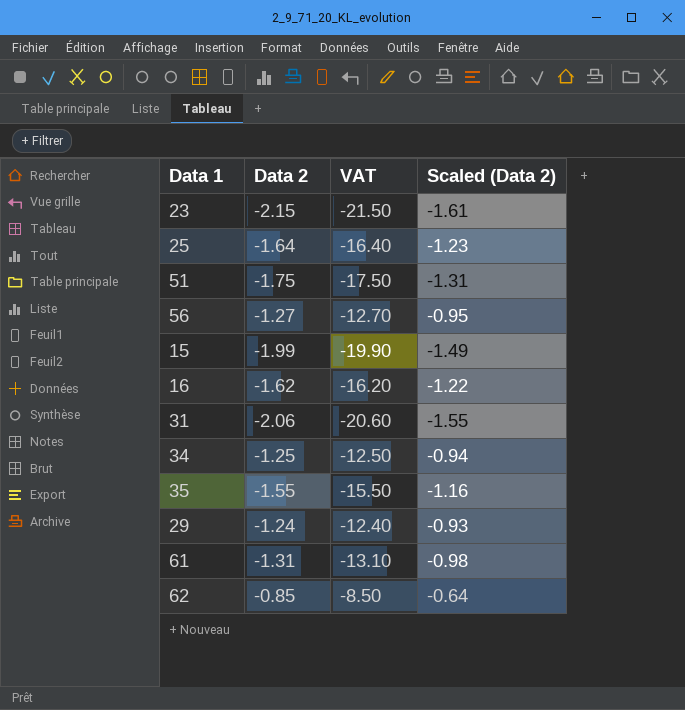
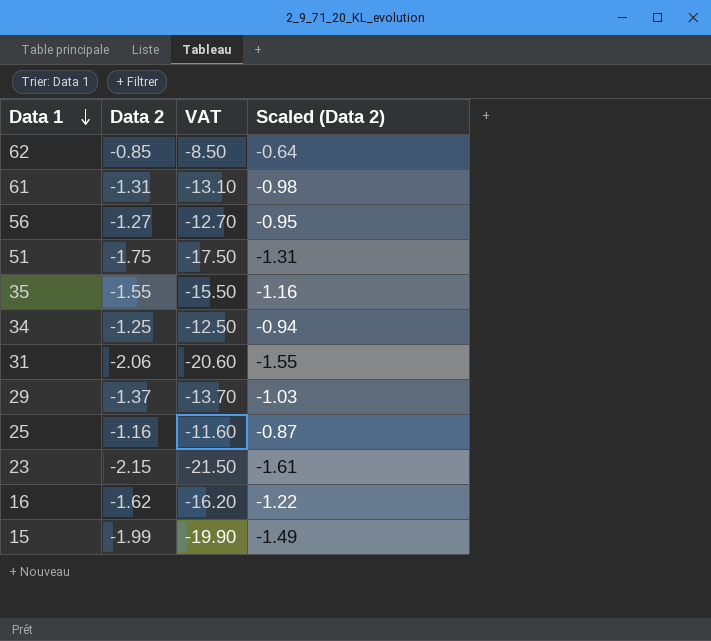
row order: none -> Data 1 descending
29 | Data 2: -1.24 -> -1.37
29 | VAT: -12.40 -> -13.70
29 | Scaled (Data 2): -0.93 -> -1.03
25 | Data 2: -1.64 -> -1.16
25 | VAT: -16.40 -> -11.60
25 | Scaled (Data 2): -1.23 -> -0.87

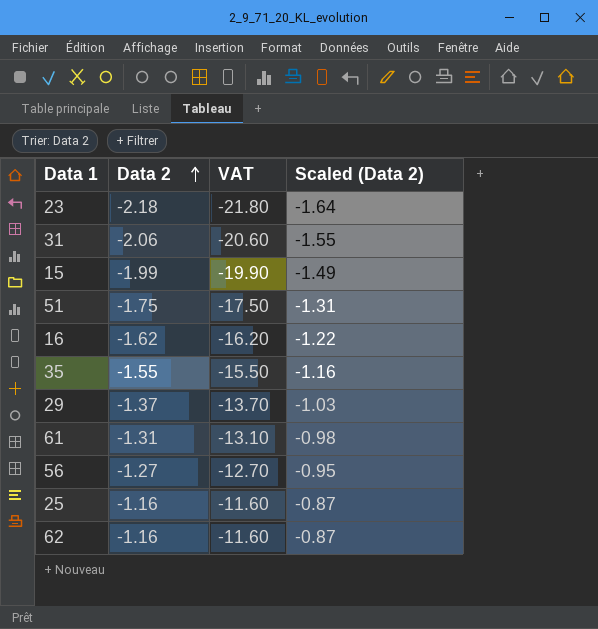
row order: Data 1 descending -> Data 2 ascending
row 34: -1.25 | -12.50 | -0.94 -> none
23 | Data 2: -2.15 -> -2.18
23 | VAT: -21.50 -> -21.80
23 | Scaled (Data 2): -1.61 -> -1.64
62 | Data 2: -0.85 -> -1.16
62 | VAT: -8.50 -> -11.60
62 | Scaled (Data 2): -0.64 -> -0.87

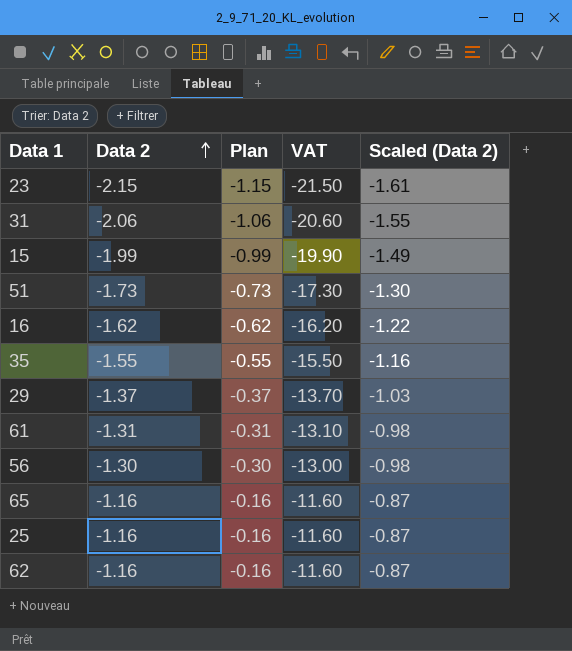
column Plan | formula: none -> [Data 2] + 1
23 | Data 2: -2.18 -> -2.15
23 | VAT: -21.80 -> -21.50
23 | Scaled (Data 2): -1.64 -> -1.61
51 | Data 2: -1.75 -> -1.73
51 | VAT: -17.50 -> -17.30
51 | Scaled (Data 2): -1.31 -> -1.30
56 | Data 2: -1.27 -> -1.30
56 | VAT: -12.70 -> -13.00
56 | Scaled (Data 2): -0.95 -> -0.98
row 65: none -> -1.16 | -0.16 | -11.60 | -0.87

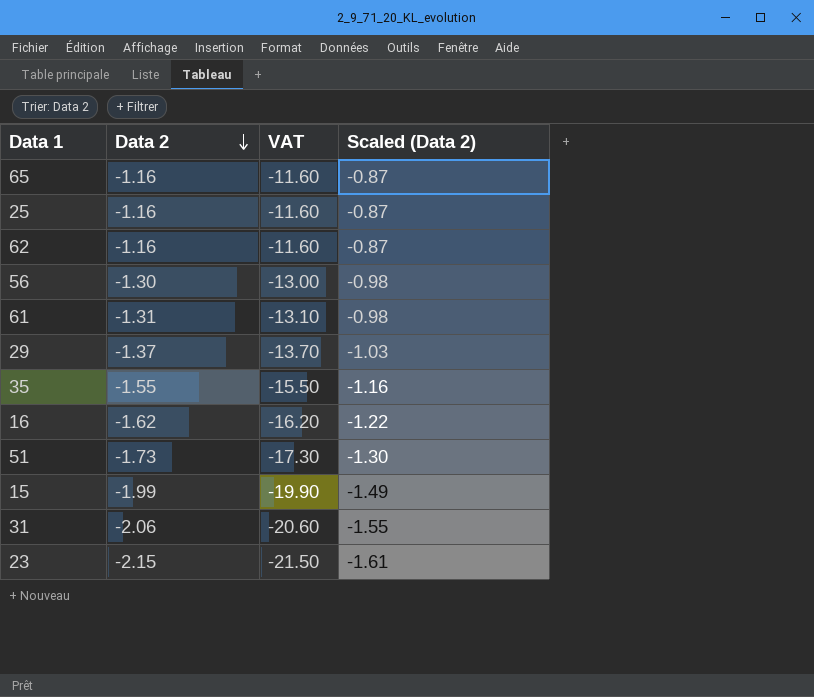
row order: Data 2 ascending -> Data 2 descending
column Plan | formula: [Data 2] + 1 -> none

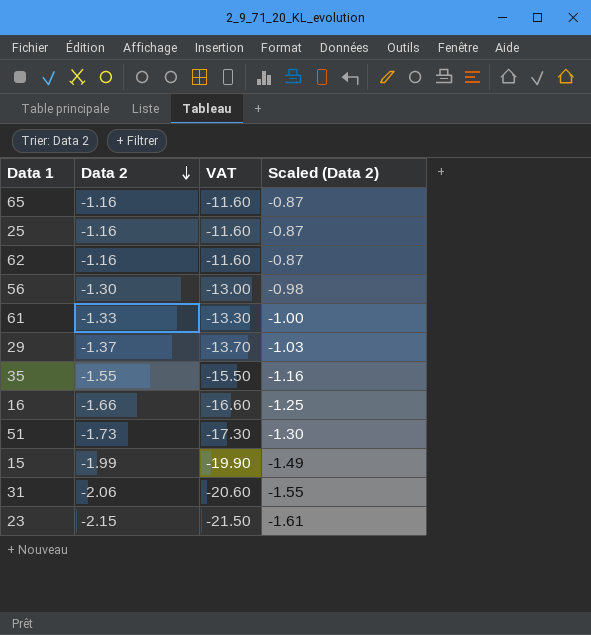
61 | Data 2: -1.31 -> -1.33
61 | VAT: -13.10 -> -13.30
61 | Scaled (Data 2): -0.98 -> -1.00
16 | Data 2: -1.62 -> -1.66
16 | VAT: -16.20 -> -16.60
16 | Scaled (Data 2): -1.22 -> -1.25

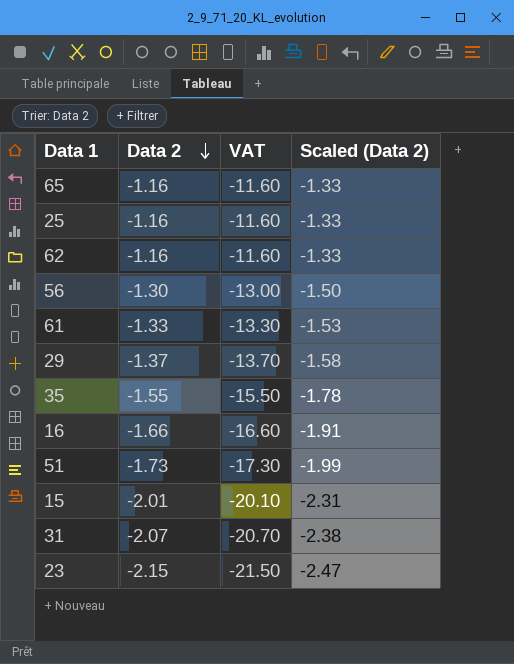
column Scaled (Data 2) | formula: [Data 2] * 0.75 -> [Data 2] * 1.15
15 | Data 2: -1.99 -> -2.01
15 | VAT: -19.90 -> -20.10
31 | Data 2: -2.06 -> -2.07
31 | VAT: -20.60 -> -20.70

